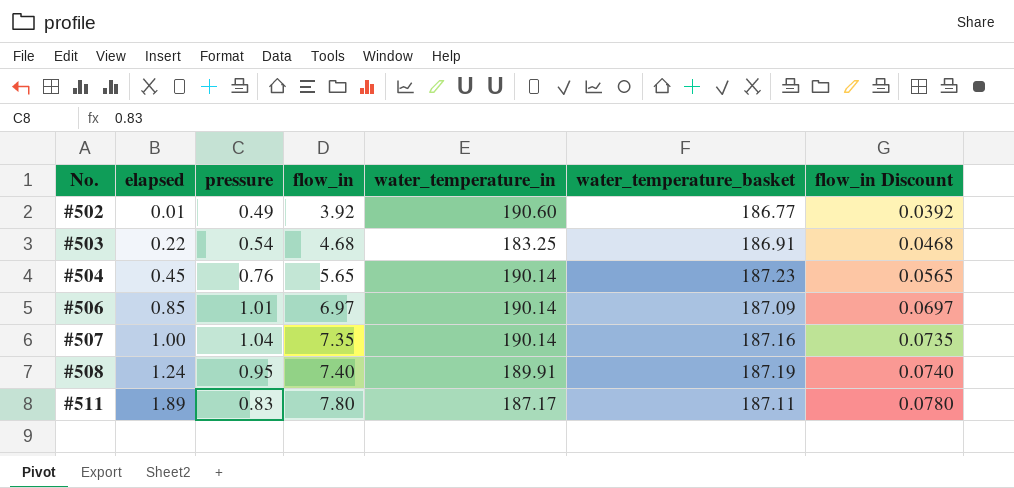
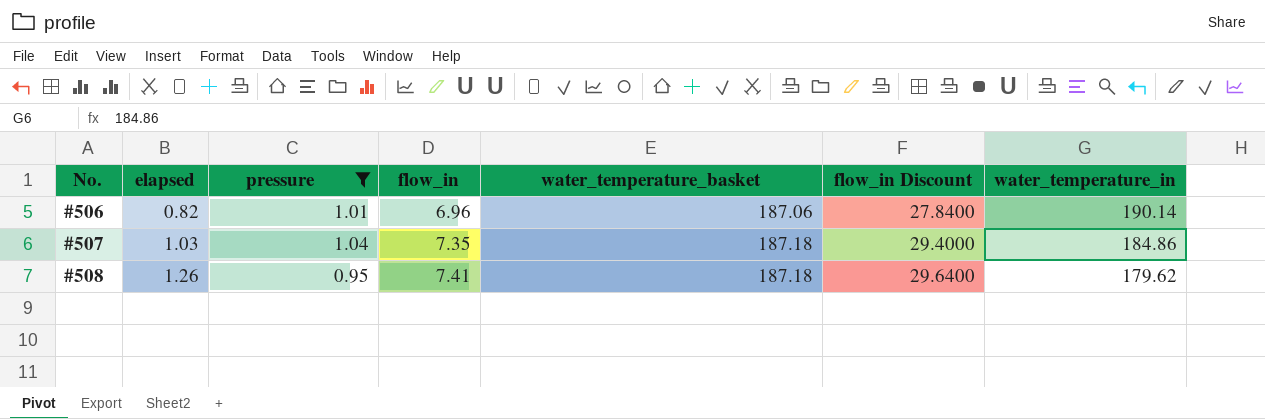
filter: none -> pressure >= 0.95
column flow_in Discount | formula: [flow_in] * 0.01 -> [flow_in] * 4
column water_temperature_in | position: 5 -> 7
#506 | elapsed: 0.85 -> 0.82
#506 | flow_in: 6.97 -> 6.96
#506 | water_temperature_basket: 187.09 -> 187.06
#507 | elapsed: 1.00 -> 1.03
#507 | water_temperature_basket: 187.16 -> 187.18
#507 | water_temperature_in: 190.14 -> 184.86
#508 | elapsed: 1.24 -> 1.26
#508 | flow_in: 7.40 -> 7.41
#508 | water_temperature_basket: 187.19 -> 187.18
#508 | water_temperature_in: 189.91 -> 179.62

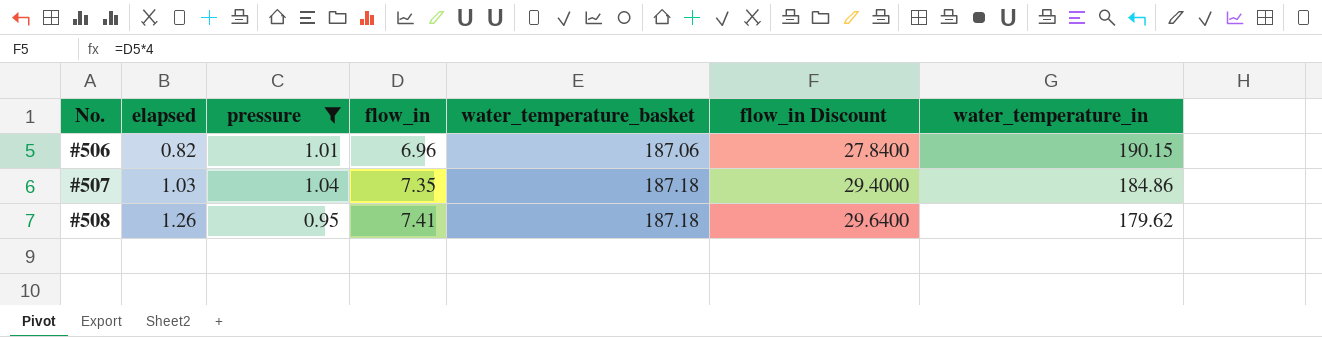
#506 | water_temperature_in: 190.14 -> 190.15

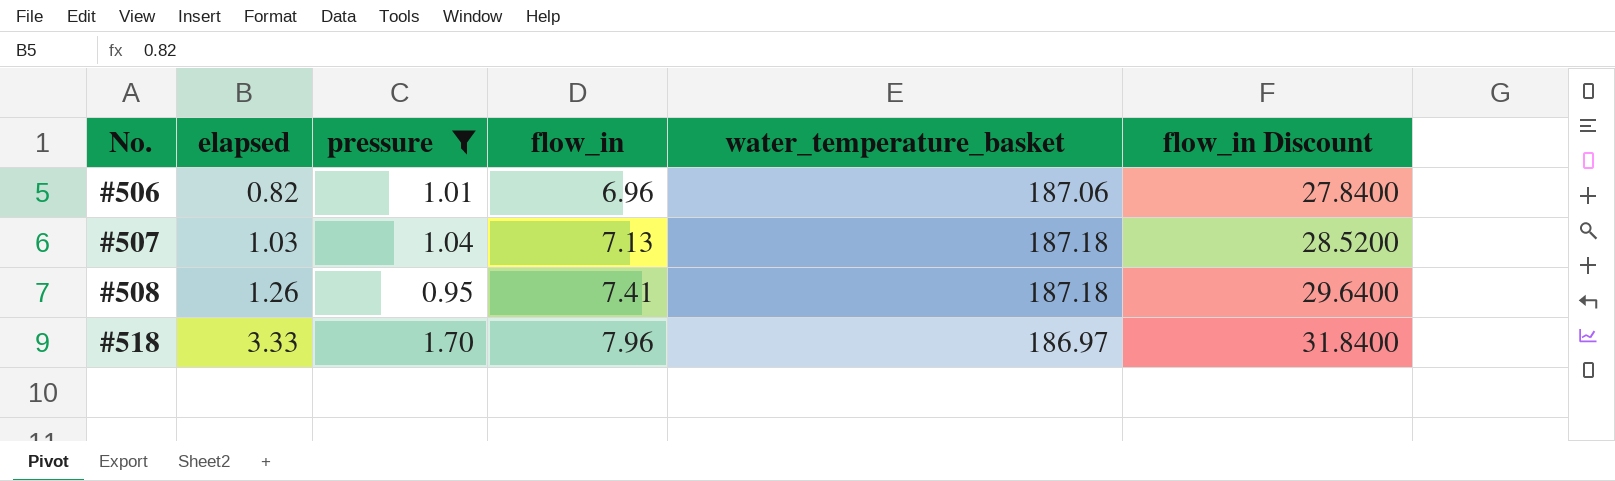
column water_temperature_in | position: 7 -> none
#507 | flow_in: 7.35 -> 7.13
#507 | flow_in Discount: 29.4000 -> 28.5200
row #518: none -> 3.33 | 1.70 | 7.96 | 186.97 | 31.8400

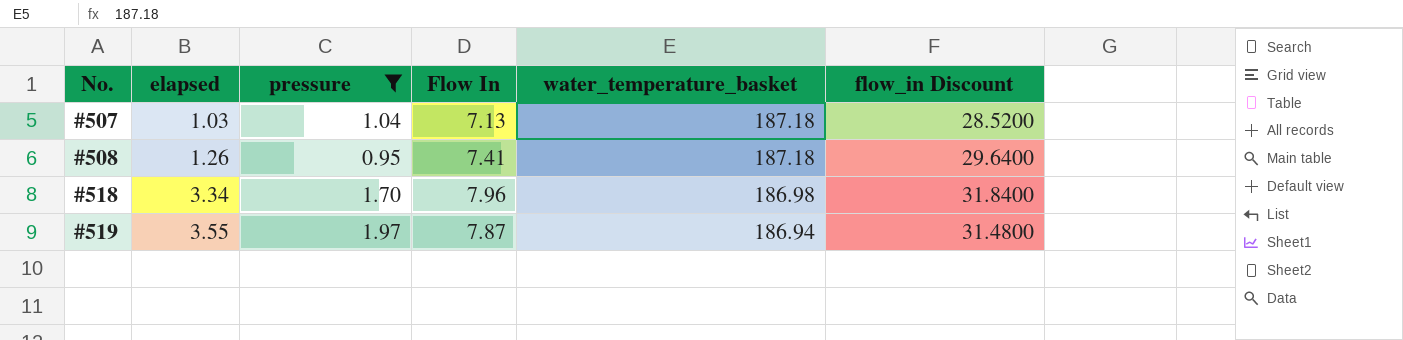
column name: flow_in -> Flow In
row #506: 0.82 | 1.01 | 6.96 | 187.06 | 27.8400 -> none
#518 | elapsed: 3.33 -> 3.34
#518 | water_temperature_basket: 186.97 -> 186.98
row #519: none -> 3.55 | 1.97 | 7.87 | 186.94 | 31.4800

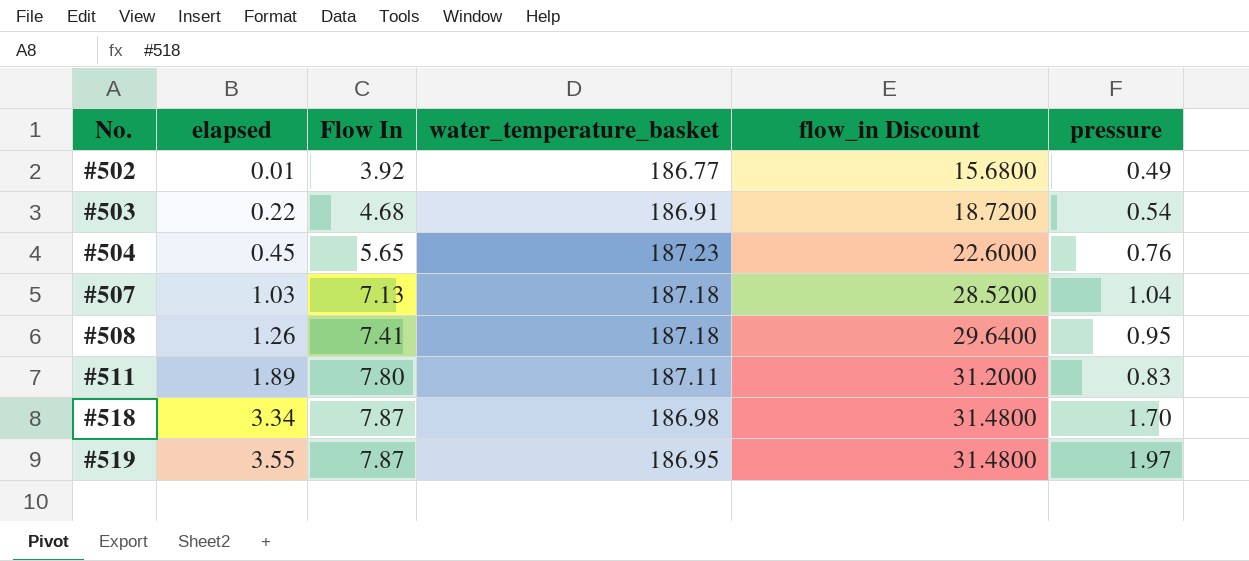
filter: pressure >= 0.95 -> none
column pressure | position: 3 -> 6
#518 | Flow In: 7.96 -> 7.87
#518 | flow_in Discount: 31.8400 -> 31.4800
#519 | water_temperature_basket: 186.94 -> 186.95

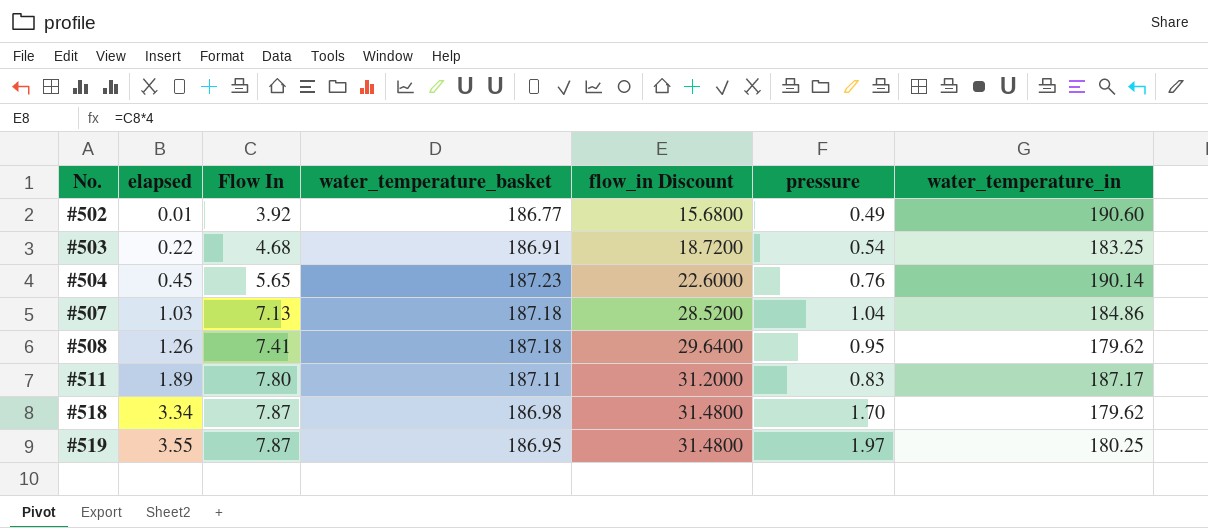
column water_temperature_in | position: none -> 7

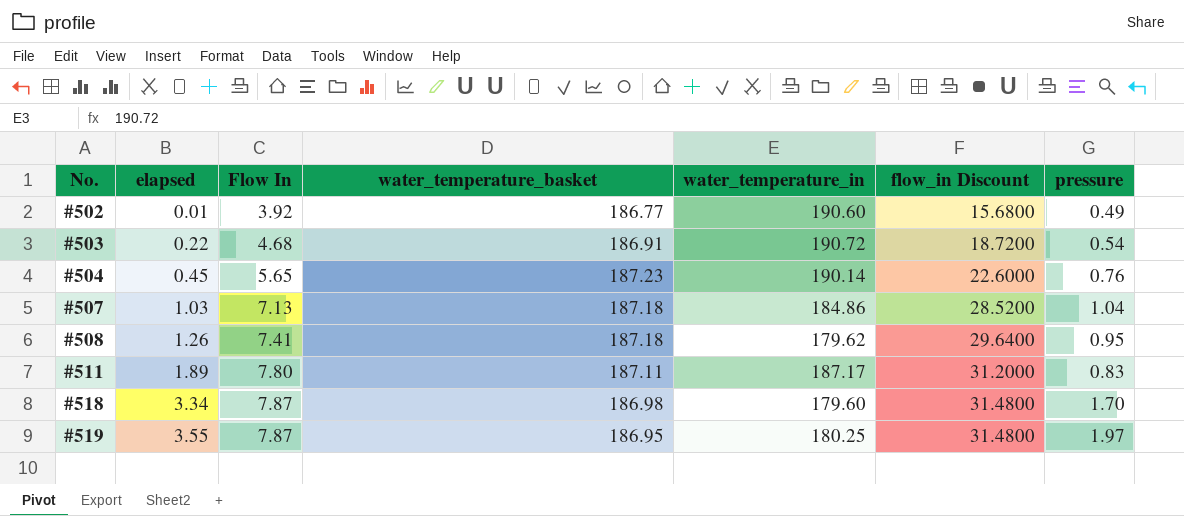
column water_temperature_in | position: 7 -> 5
#503 | water_temperature_in: 183.25 -> 190.72
#518 | water_temperature_in: 179.62 -> 179.60

